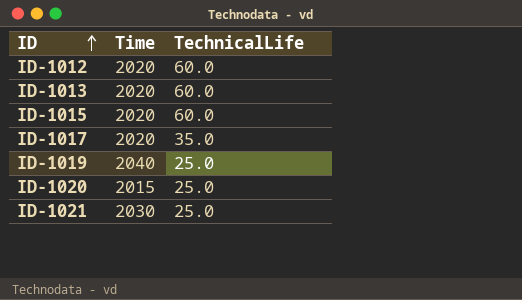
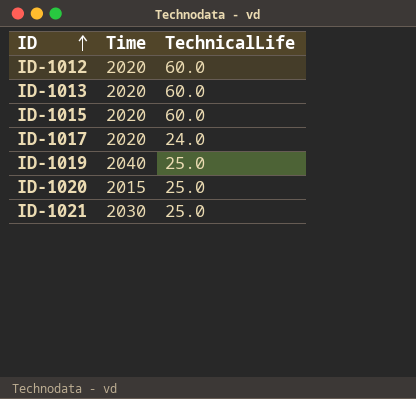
ID-1017 | TechnicalLife: 35.0 -> 24.0

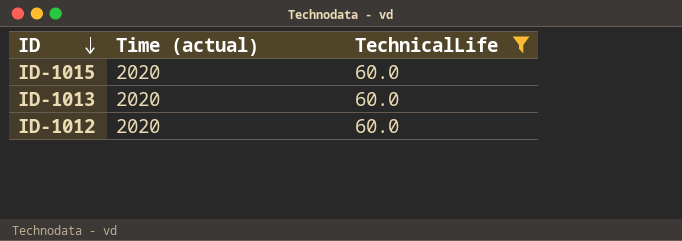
filter: none -> TechnicalLife = 60.0
row order: ID ascending -> ID descending
column name: Time -> Time (actual)

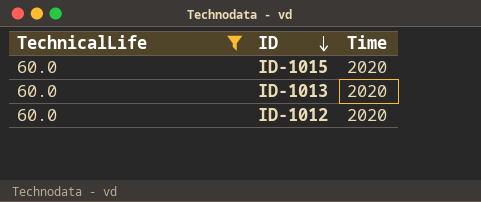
column TechnicalLife | position: 3 -> 1
column name: Time (actual) -> Time

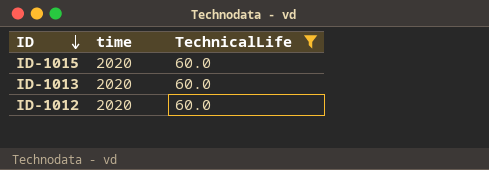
column name: Time -> time
column TechnicalLife | position: 1 -> 3

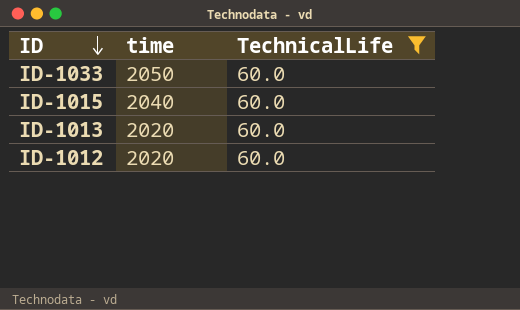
row ID-1033: none -> 2050 | 60.0
ID-1015 | time: 2020 -> 2040

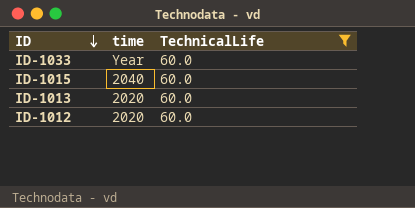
ID-1033 | time: 2050 -> Year

